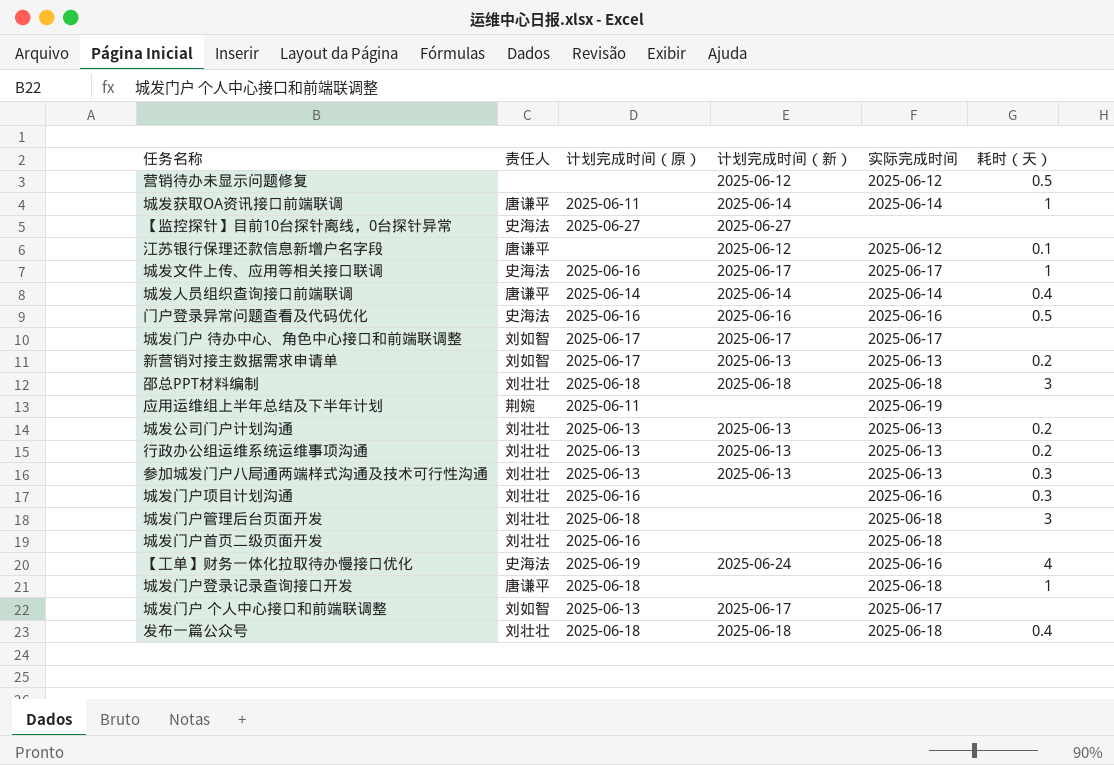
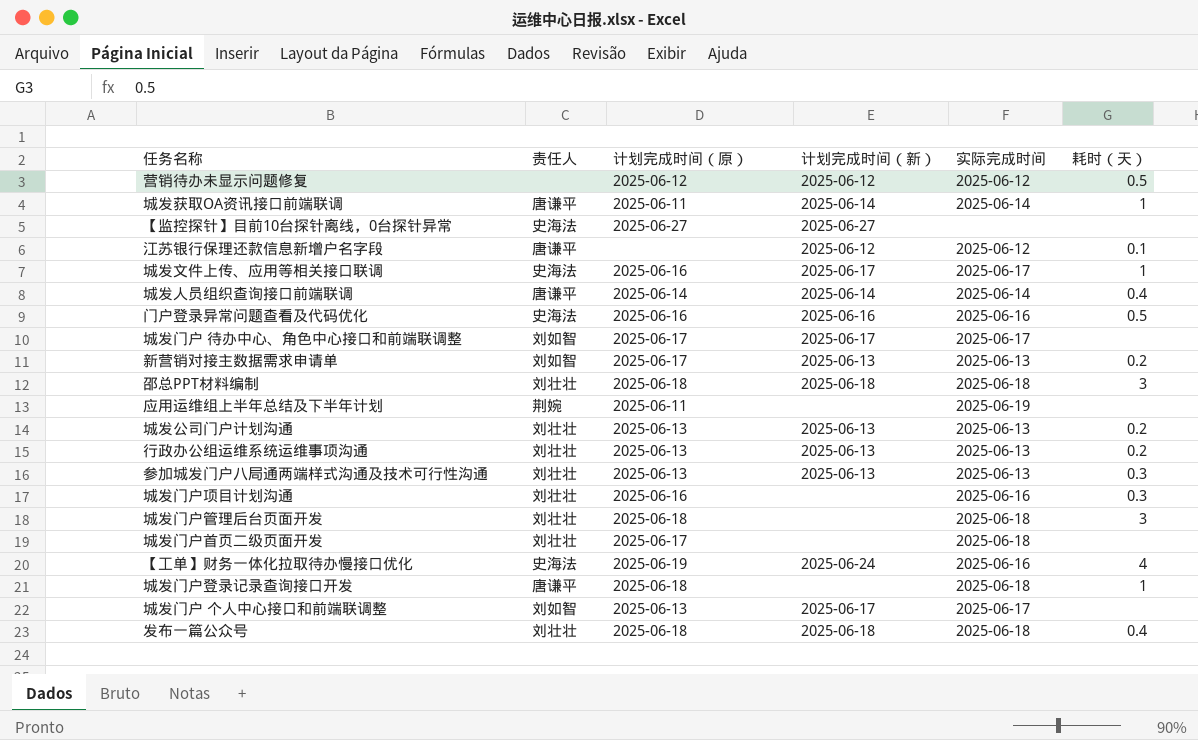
营销待办未显示问题修复 | 计划完成时间（原）: none -> 2025-06-12
城发门户首页二级页面开发 | 计划完成时间（原）: 2025-06-16 -> 2025-06-17

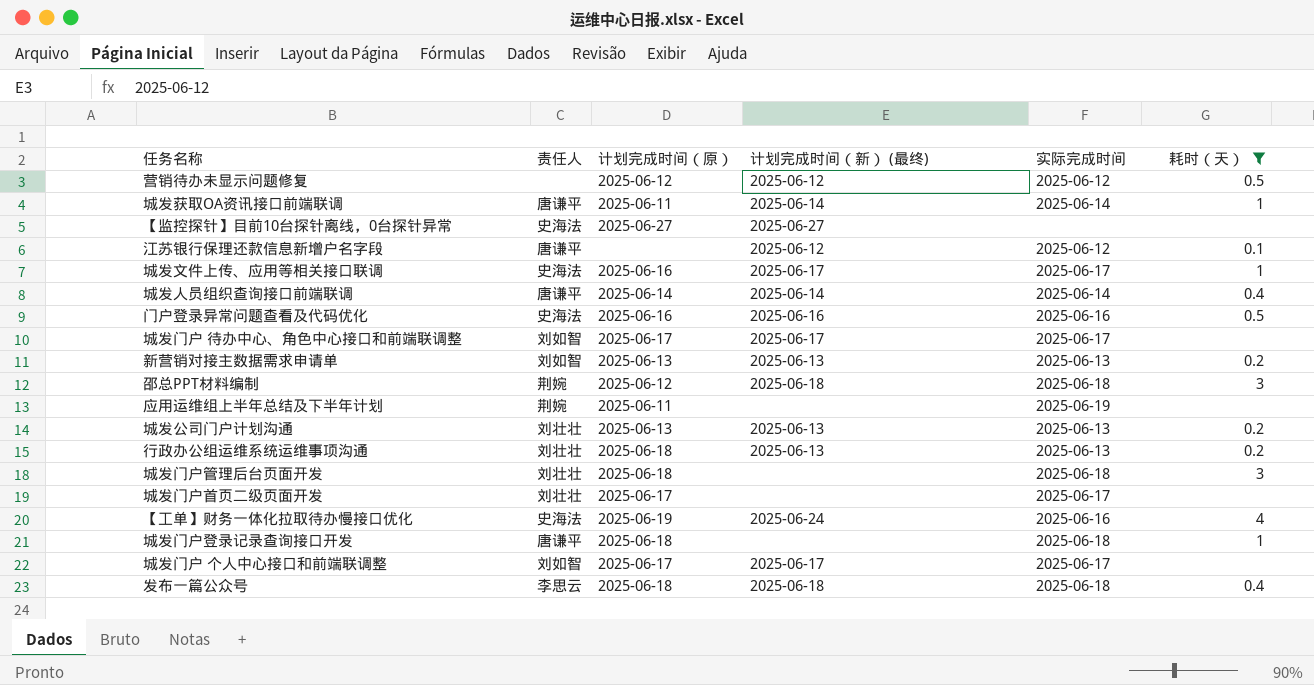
filter: none -> 耗时（天） != 0.3
column name: 计划完成时间（新） -> 计划完成时间（新） (最终)
新营销对接主数据需求申请单 | 计划完成时间（原）: 2025-06-17 -> 2025-06-13
邵总PPT材料编制 | 责任人: 刘壮壮 -> 荆婉
邵总PPT材料编制 | 计划完成时间（原）: 2025-06-18 -> 2025-06-12
行政办公组运维系统运维事项沟通 | 计划完成时间（原）: 2025-06-13 -> 2025-06-18
城发门户首页二级页面开发 | 实际完成时间: 2025-06-18 -> 2025-06-17
城发门户 个人中心接口和前端联调整 | 计划完成时间（原）: 2025-06-13 -> 2025-06-17
发布一篇公众号 | 责任人: 刘壮壮 -> 李思云

